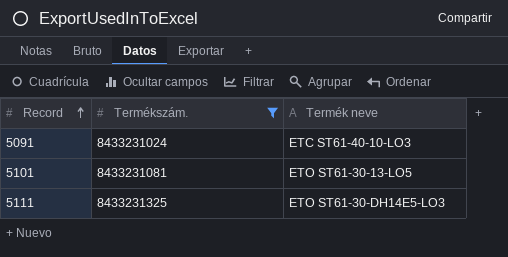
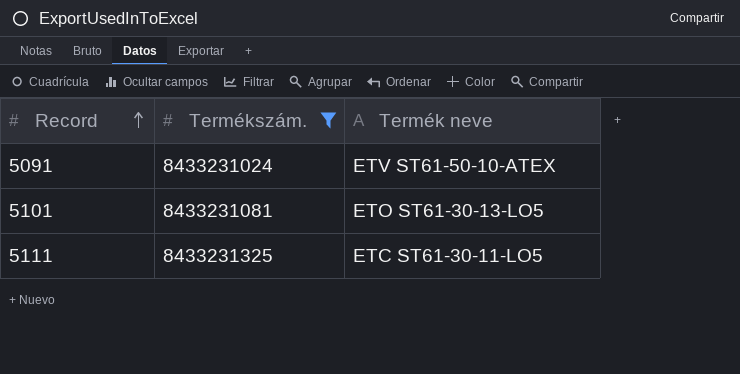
5091 | Termék neve: ETC ST61-40-10-LO3 -> ETV ST61-50-10-ATEX
5111 | Termék neve: ETO ST61-30-DH14E5-LO3 -> ETC ST61-30-11-LO5

